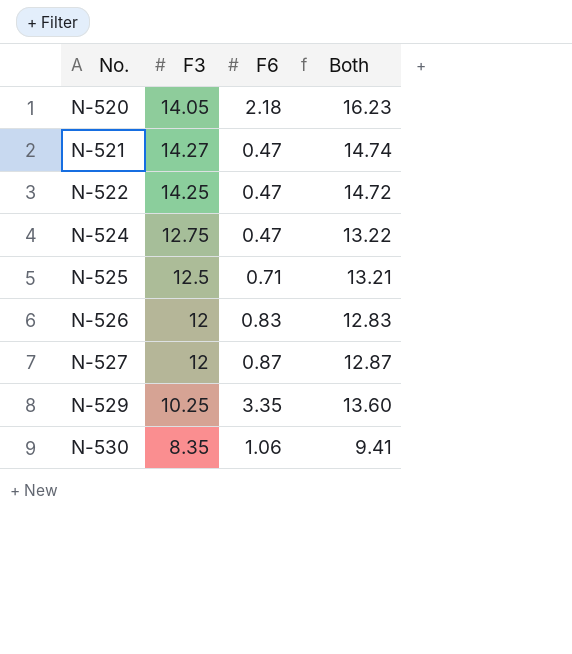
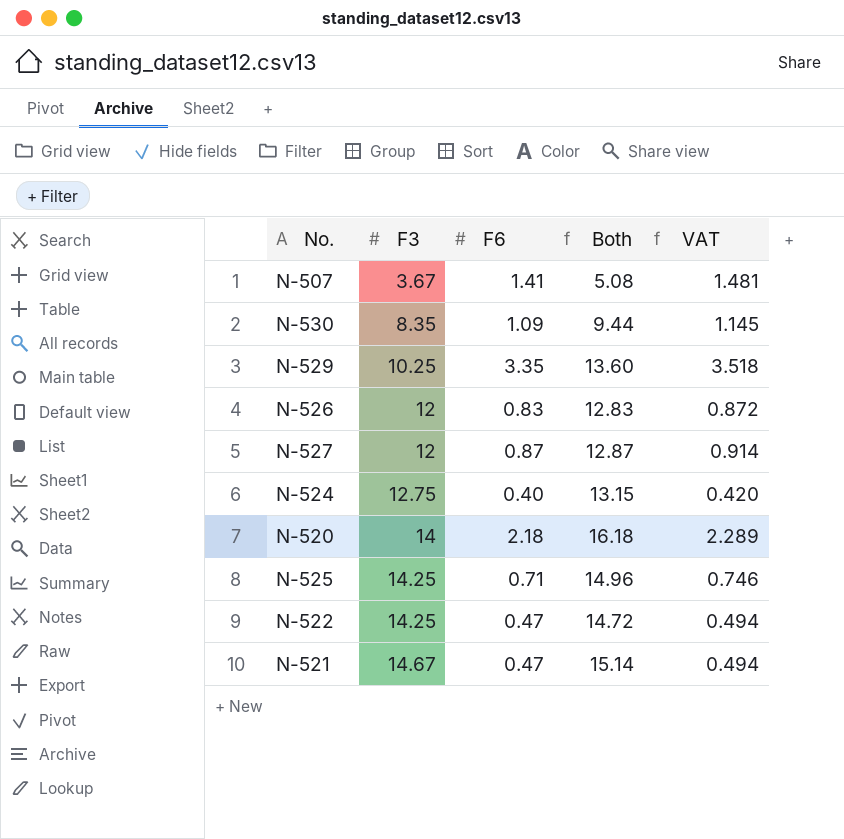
row order: No. ascending -> F3 ascending
column VAT | formula: none -> [F6] * 1.05
row N-507: none -> 3.67 | 1.41 | 5.08 | 1.481
N-530 | F6: 1.06 -> 1.09
N-530 | Both: 9.41 -> 9.44
N-524 | F6: 0.47 -> 0.40
N-524 | Both: 13.22 -> 13.15
N-520 | F3: 14.05 -> 14
N-520 | Both: 16.23 -> 16.18
N-525 | F3: 12.5 -> 14.25
N-525 | Both: 13.21 -> 14.96
N-521 | F3: 14.27 -> 14.67
N-521 | Both: 14.74 -> 15.14

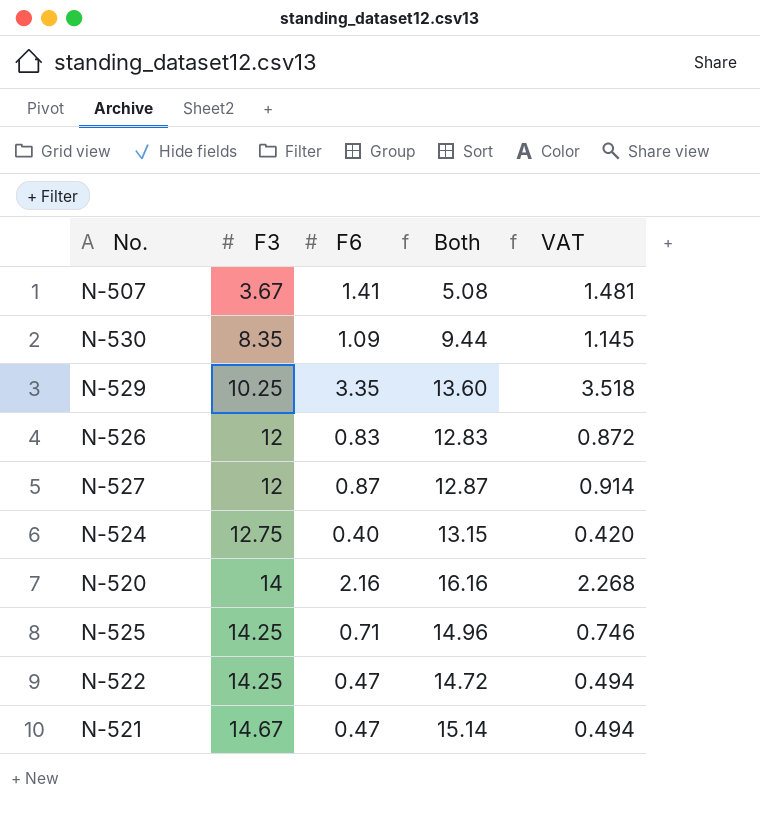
N-520 | F6: 2.18 -> 2.16
N-520 | Both: 16.18 -> 16.16
N-520 | VAT: 2.289 -> 2.268

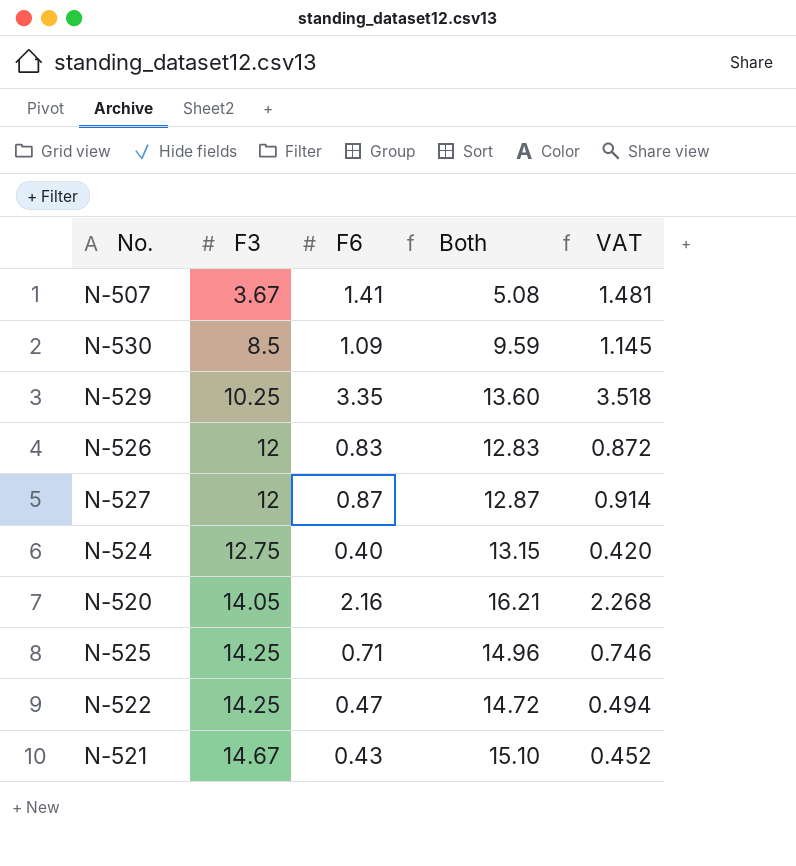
N-530 | F3: 8.35 -> 8.5
N-530 | Both: 9.44 -> 9.59
N-520 | F3: 14 -> 14.05
N-520 | Both: 16.16 -> 16.21
N-521 | F6: 0.47 -> 0.43
N-521 | Both: 15.14 -> 15.10
N-521 | VAT: 0.494 -> 0.452

